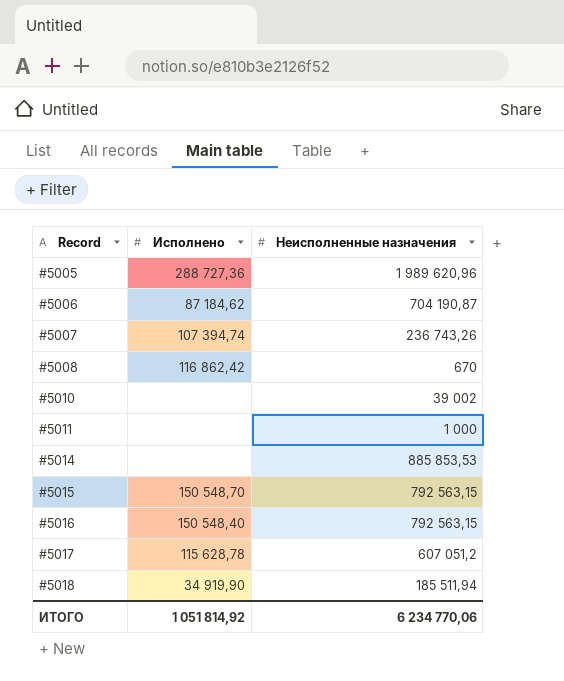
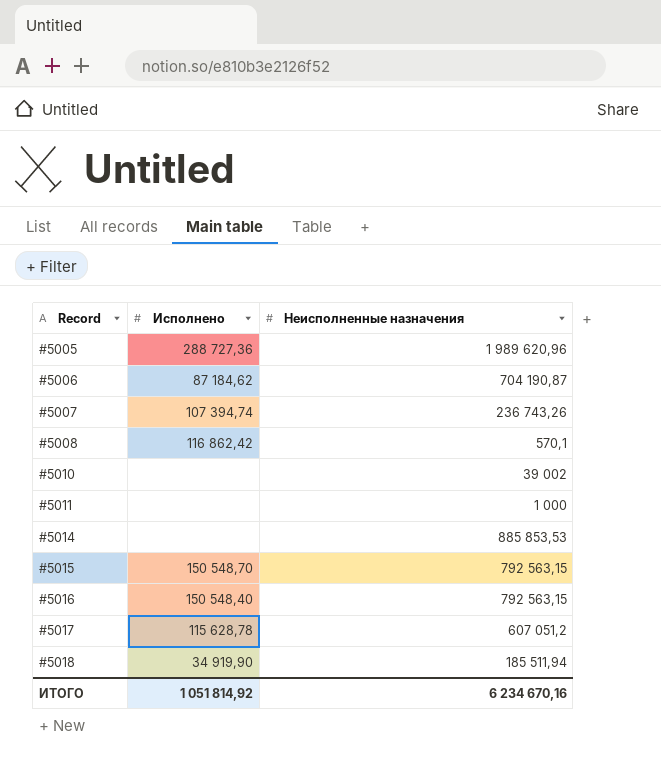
#5008 | Неисполненные назначения: 670 -> 570,1
ИТОГО | Неисполненные назначения: 6 234 770,06 -> 6 234 670,16

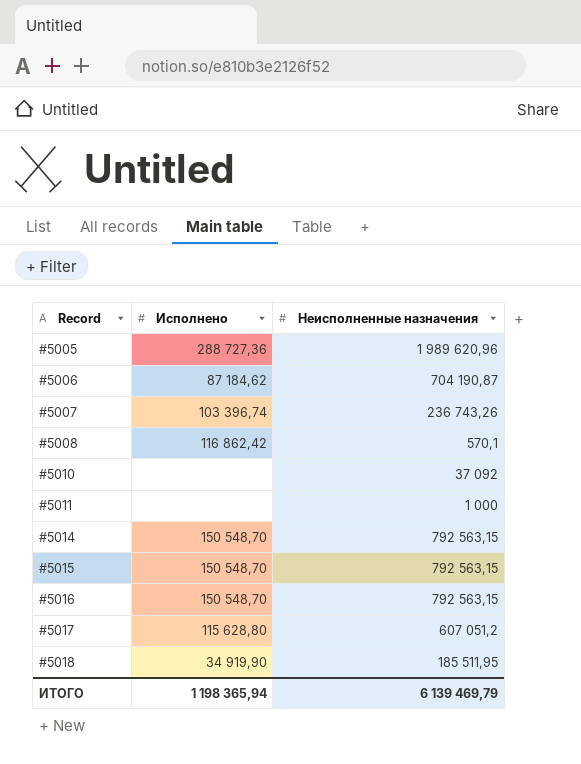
#5007 | Исполнено: 107 394,74 -> 103 396,74
#5010 | Неисполненные назначения: 39 002 -> 37 092
#5014 | Исполнено: none -> 150 548,70
#5014 | Неисполненные назначения: 885 853,53 -> 792 563,15
#5016 | Исполнено: 150 548,40 -> 150 548,70
#5017 | Исполнено: 115 628,78 -> 115 628,80
#5018 | Неисполненные назначения: 185 511,94 -> 185 511,95
ИТОГО | Исполнено: 1 051 814,92 -> 1 198 365,94
ИТОГО | Неисполненные назначения: 6 234 670,16 -> 6 139 469,79

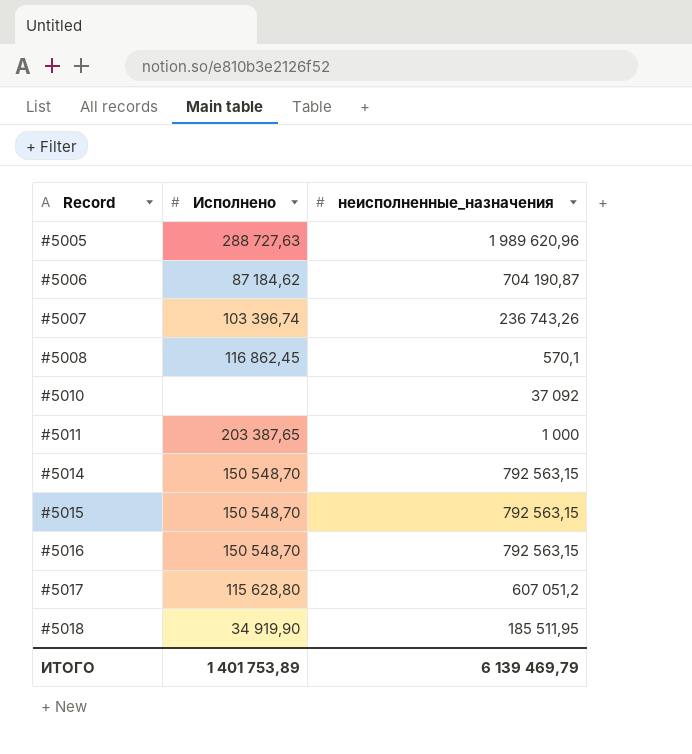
column name: Неисполненные назначения -> неисполненные_назначения
#5005 | Исполнено: 288 727,36 -> 288 727,63
#5008 | Исполнено: 116 862,42 -> 116 862,45
#5011 | Исполнено: none -> 203 387,65
ИТОГО | Исполнено: 1 198 365,94 -> 1 401 753,89

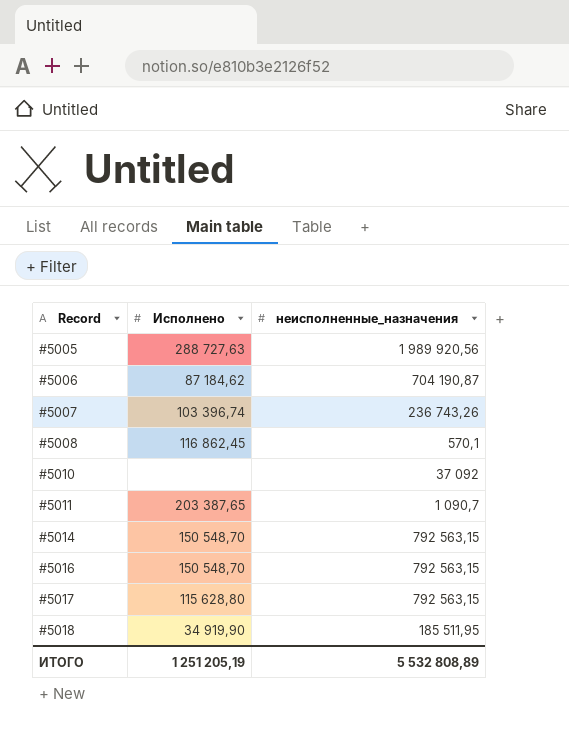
row #5015: 150 548,70 | 792 563,15 -> none
#5005 | неисполненные_назначения: 1 989 620,96 -> 1 989 920,56
#5011 | неисполненные_назначения: 1 000 -> 1 090,7
#5017 | неисполненные_назначения: 607 051,2 -> 792 563,15
ИТОГО | Исполнено: 1 401 753,89 -> 1 251 205,19
ИТОГО | неисполненные_назначения: 6 139 469,79 -> 5 532 808,89

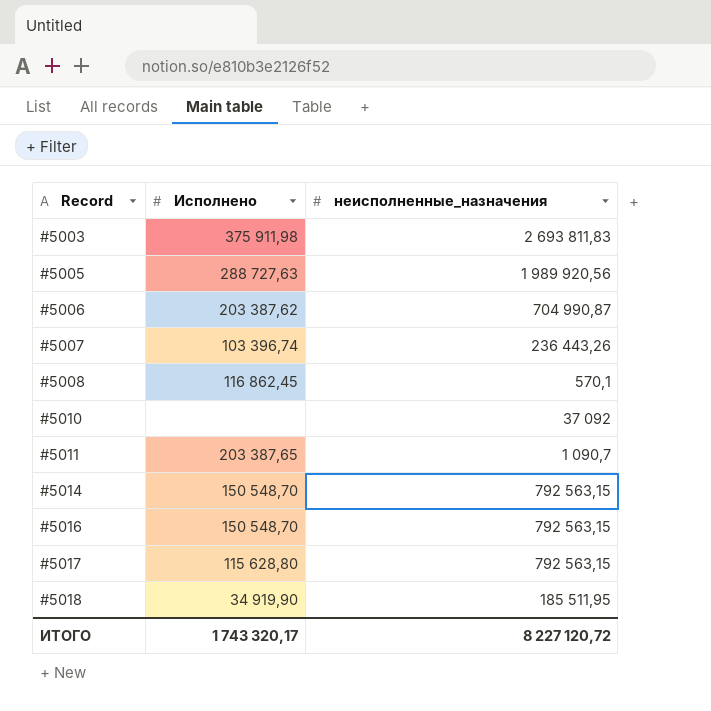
row #5003: none -> 375 911,98 | 2 693 811,83
#5006 | Исполнено: 87 184,62 -> 203 387,62
#5006 | неисполненные_назначения: 704 190,87 -> 704 990,87
#5007 | неисполненные_назначения: 236 743,26 -> 236 443,26
ИТОГО | Исполнено: 1 251 205,19 -> 1 743 320,17
ИТОГО | неисполненные_назначения: 5 532 808,89 -> 8 227 120,72

